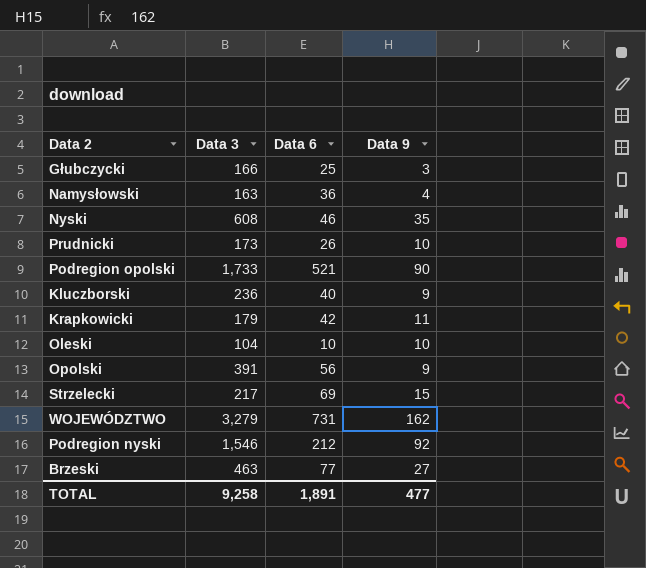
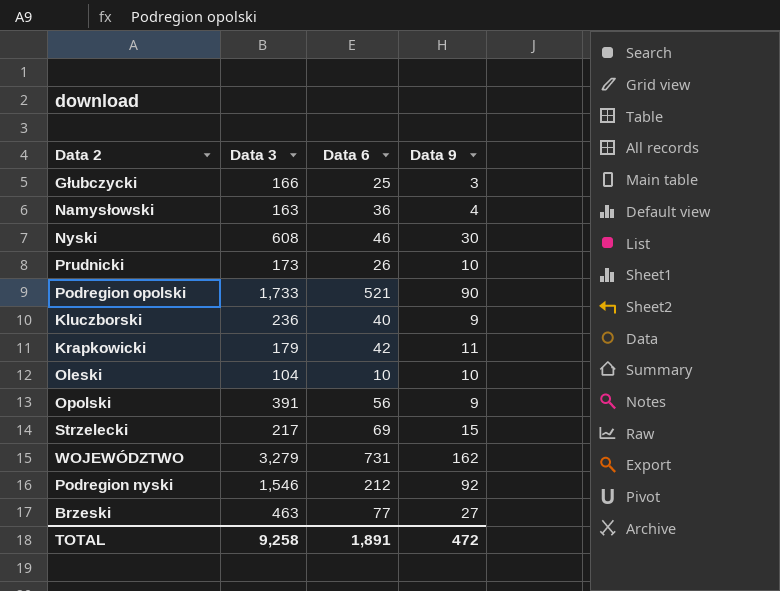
Nyski | Data 9: 35 -> 30
TOTAL | Data 9: 477 -> 472

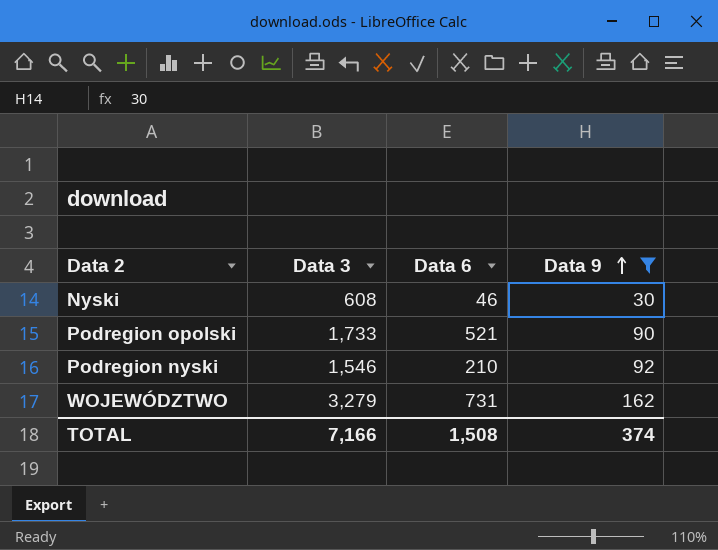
filter: none -> Data 9 >= 30
row order: none -> Data 9 ascending
Podregion nyski | Data 6: 212 -> 210
TOTAL | Data 3: 9,258 -> 7,166
TOTAL | Data 6: 1,891 -> 1,508
TOTAL | Data 9: 472 -> 374

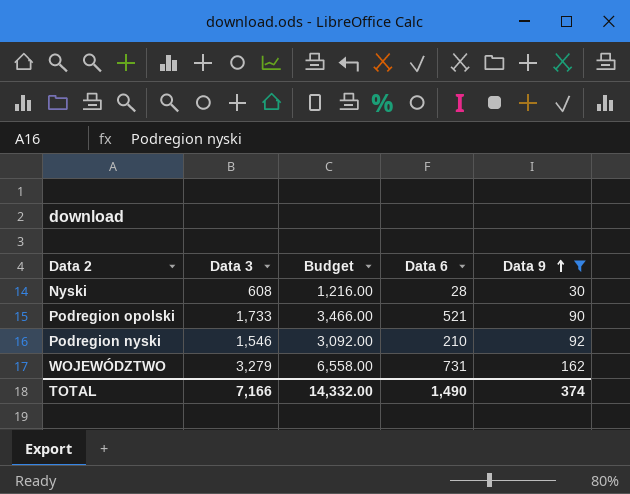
column Budget | formula: none -> [Data 3] * 2
Nyski | Data 6: 46 -> 28
TOTAL | Data 6: 1,508 -> 1,490

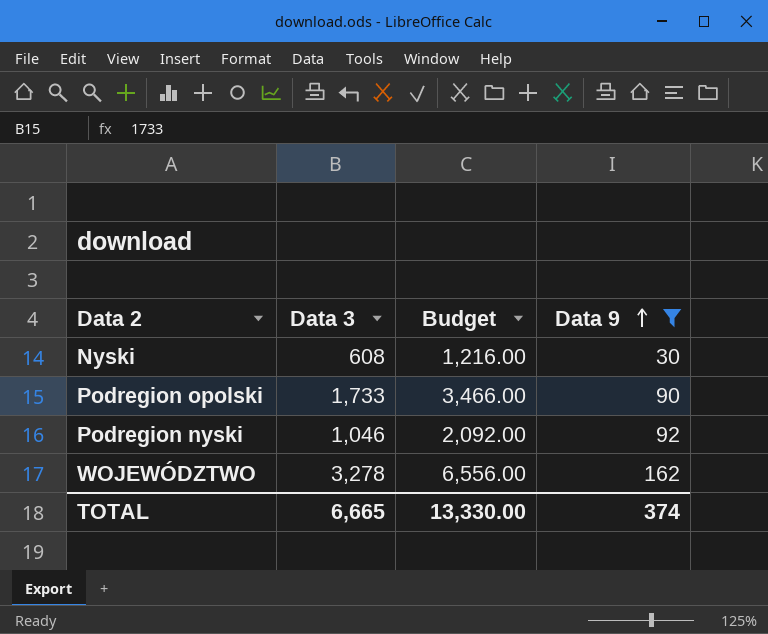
column Data 6 | position: 4 -> none
Podregion nyski | Data 3: 1,546 -> 1,046
Podregion nyski | Budget: 3,092.00 -> 2,092.00
WOJEWÓDZTWO | Data 3: 3,279 -> 3,278
WOJEWÓDZTWO | Budget: 6,558.00 -> 6,556.00
TOTAL | Data 3: 7,166 -> 6,665
TOTAL | Budget: 14,332.00 -> 13,330.00

